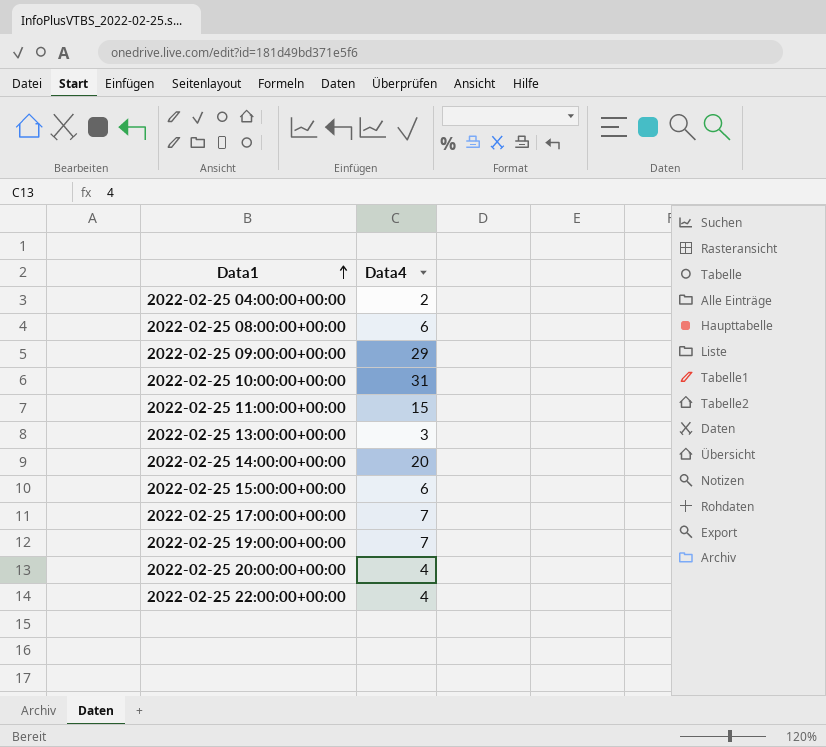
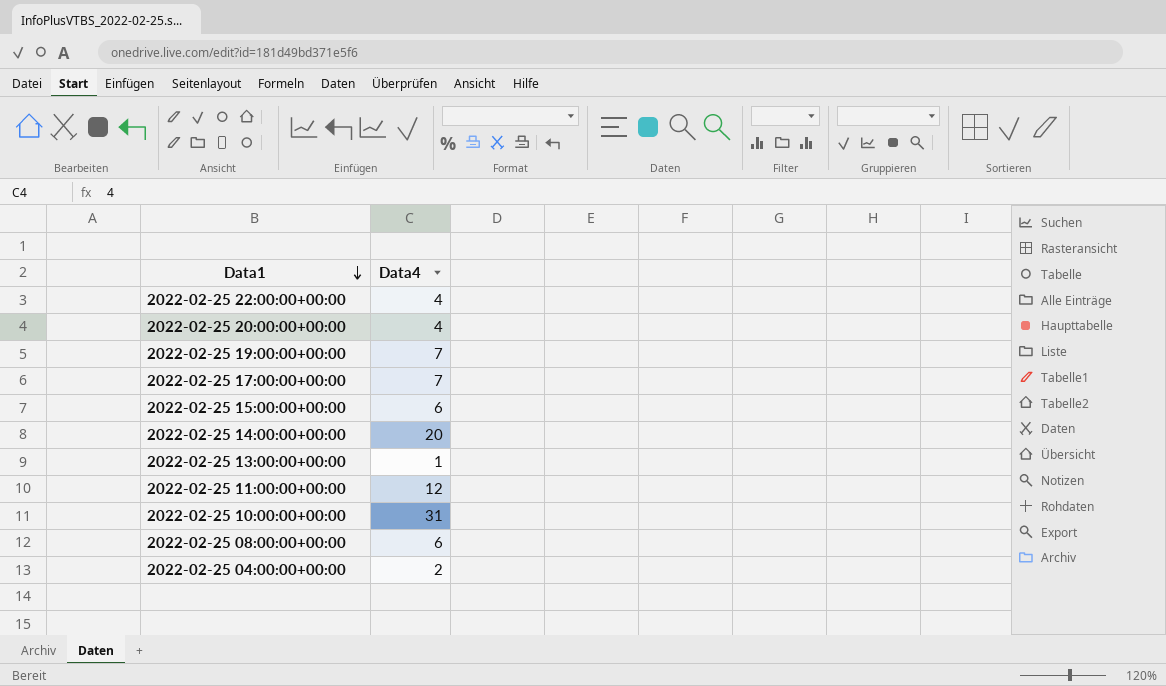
row order: Data1 ascending -> Data1 descending
row 2022-02-25 09:00:00+00:00: 29 -> none
2022-02-25 13:00:00+00:00 | Data4: 3 -> 1
2022-02-25 11:00:00+00:00 | Data4: 15 -> 12

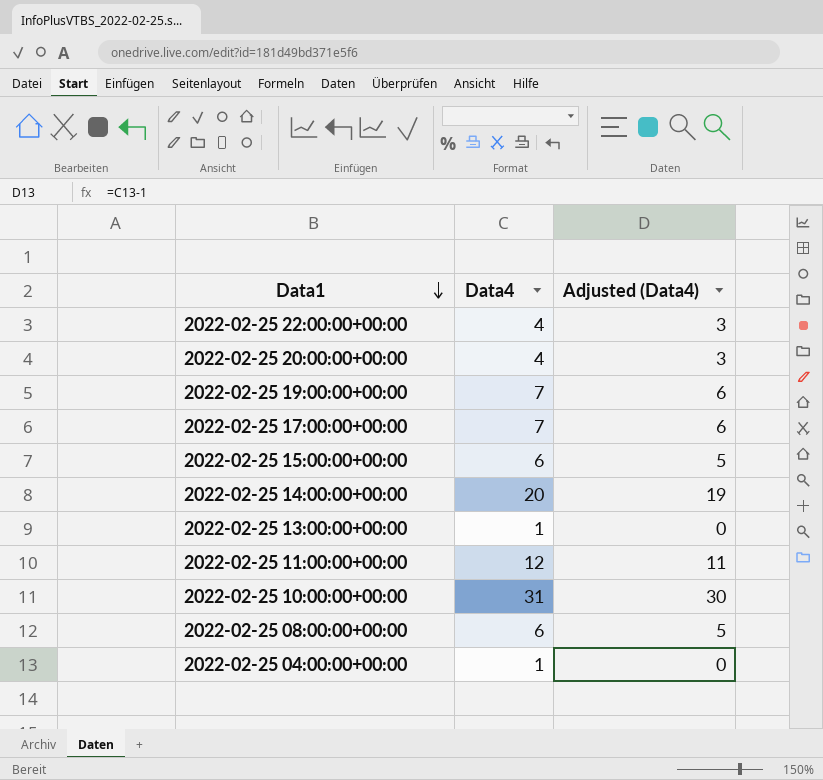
column Adjusted (Data4) | formula: none -> [Data4] - 1
2022-02-25 04:00:00+00:00 | Data4: 2 -> 1

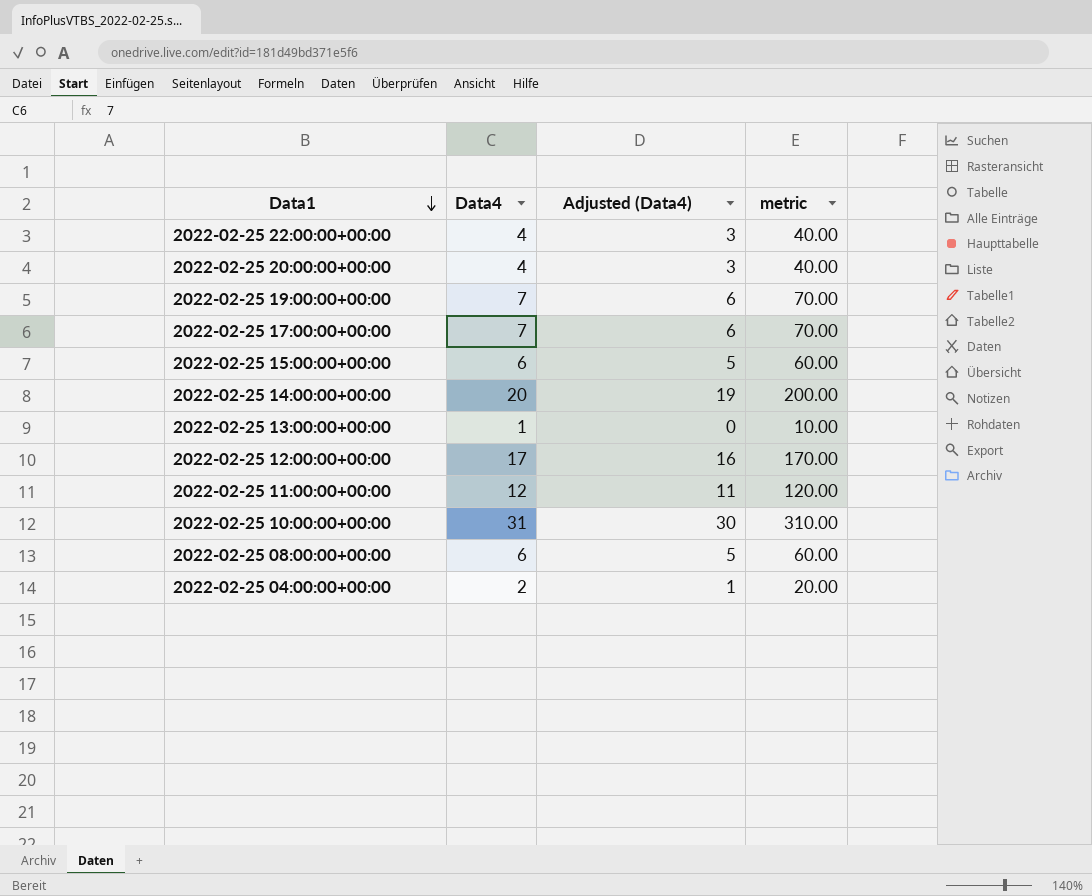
column metric | formula: none -> [Data4] * 10
row 2022-02-25 12:00:00+00:00: none -> 17 | 16 | 170.00
2022-02-25 04:00:00+00:00 | Data4: 1 -> 2
2022-02-25 04:00:00+00:00 | Adjusted (Data4): 0 -> 1

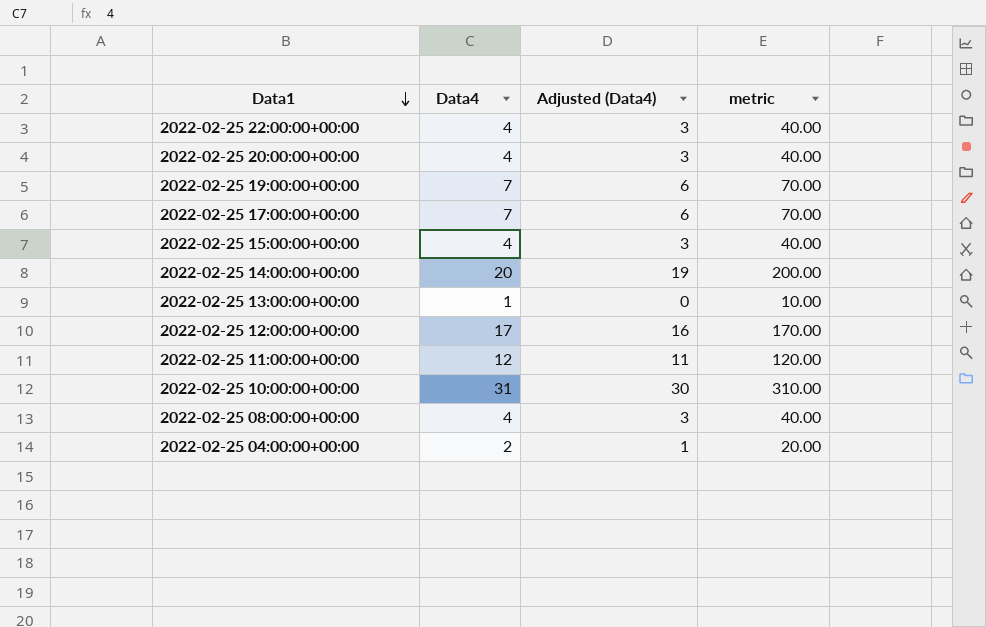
2022-02-25 15:00:00+00:00 | Data4: 6 -> 4
2022-02-25 15:00:00+00:00 | Adjusted (Data4): 5 -> 3
2022-02-25 15:00:00+00:00 | metric: 60.00 -> 40.00
2022-02-25 08:00:00+00:00 | Data4: 6 -> 4
2022-02-25 08:00:00+00:00 | Adjusted (Data4): 5 -> 3
2022-02-25 08:00:00+00:00 | metric: 60.00 -> 40.00

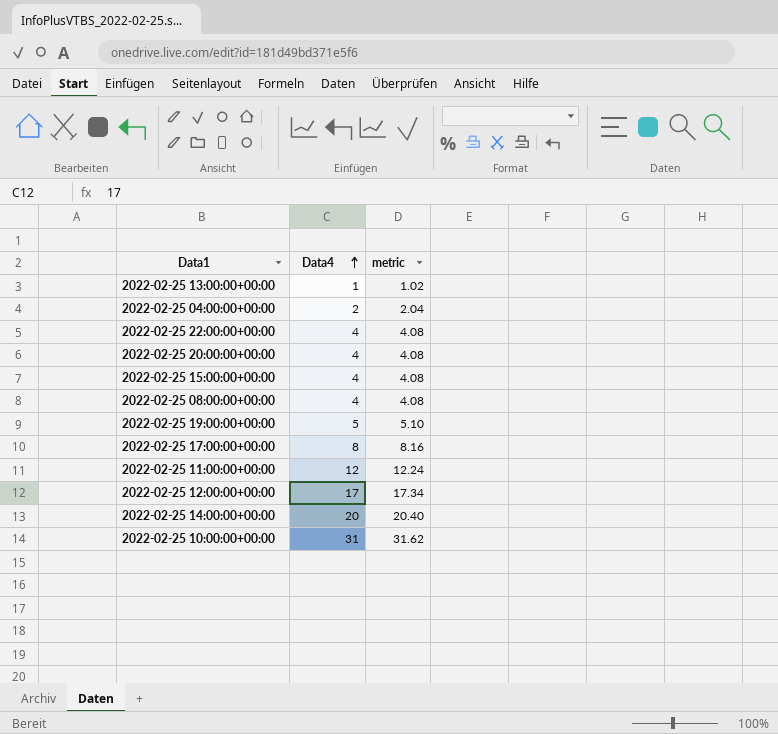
row order: Data1 descending -> Data4 ascending
column Adjusted (Data4) | formula: [Data4] - 1 -> none
column metric | formula: [Data4] * 10 -> [Data4] * 1.02
2022-02-25 19:00:00+00:00 | Data4: 7 -> 5
2022-02-25 17:00:00+00:00 | Data4: 7 -> 8

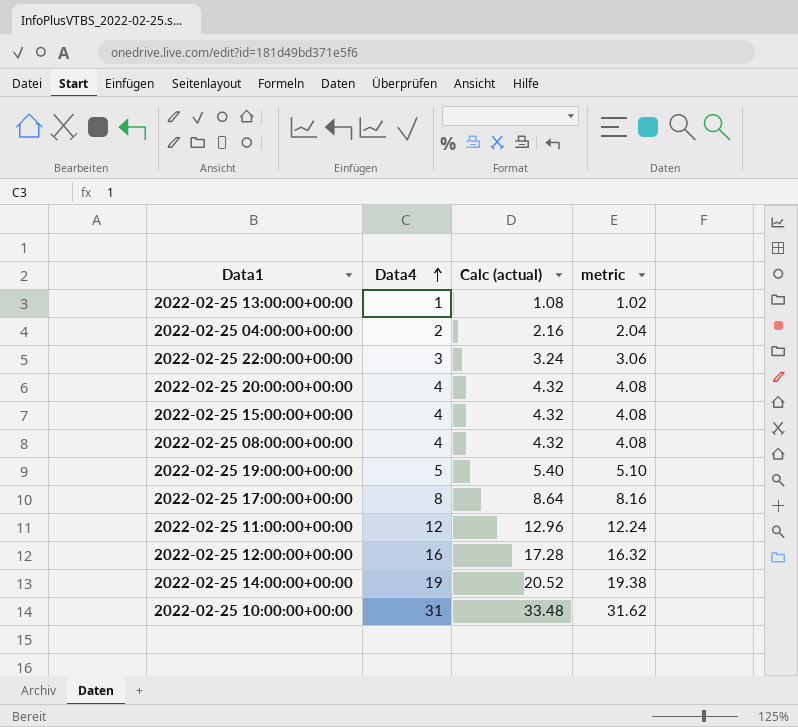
column Calc (actual) | formula: none -> [Data4] * 1.08
2022-02-25 22:00:00+00:00 | Data4: 4 -> 3
2022-02-25 22:00:00+00:00 | metric: 4.08 -> 3.06
2022-02-25 12:00:00+00:00 | Data4: 17 -> 16
2022-02-25 12:00:00+00:00 | metric: 17.34 -> 16.32
2022-02-25 14:00:00+00:00 | Data4: 20 -> 19
2022-02-25 14:00:00+00:00 | metric: 20.40 -> 19.38

